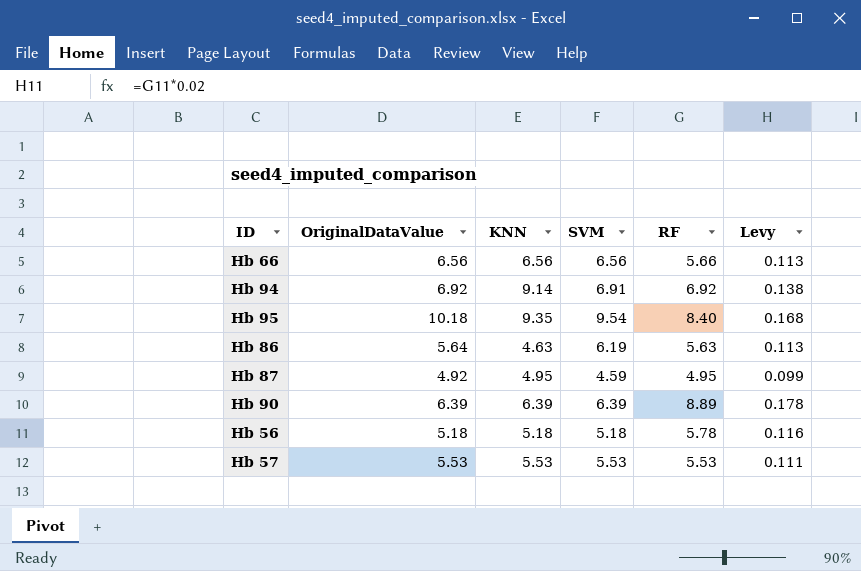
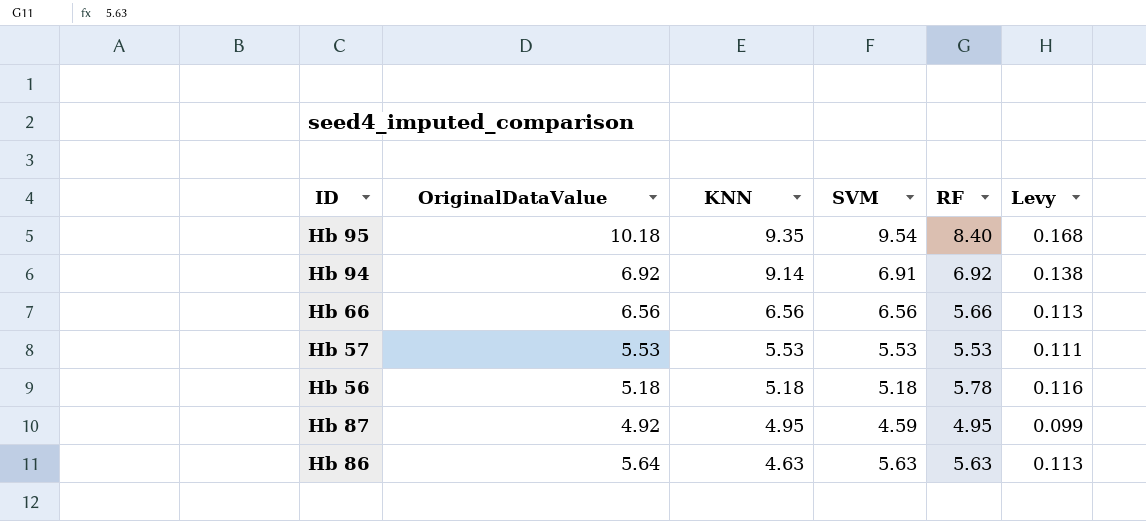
row order: none -> KNN descending
row Hb 90: 6.39 | 6.39 | 6.39 | 8.89 | 0.178 -> none
Hb 86 | SVM: 6.19 -> 5.63

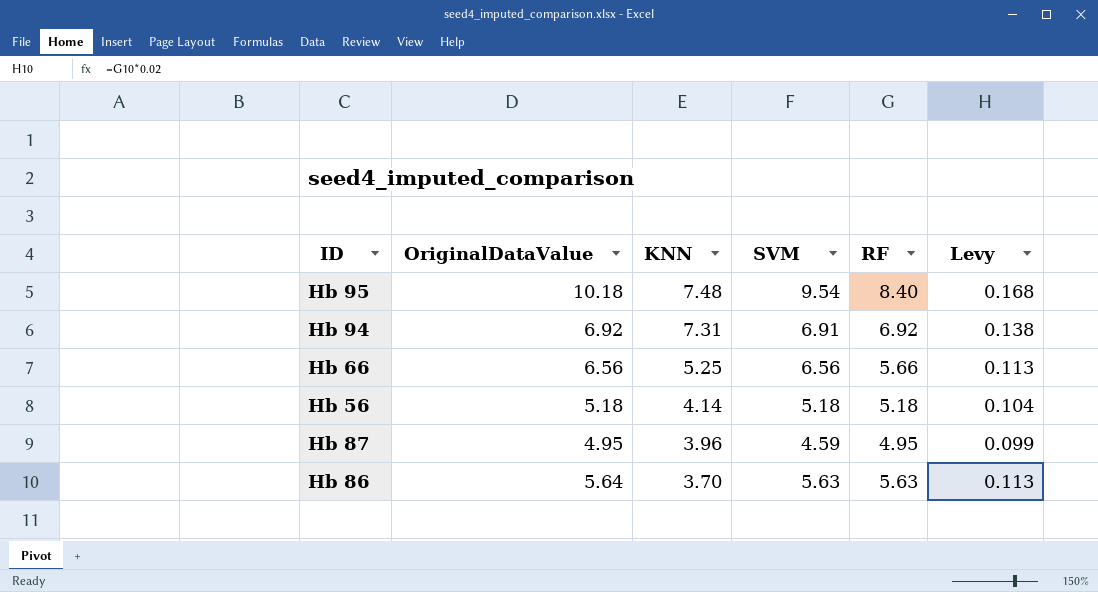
row Hb 57: 5.53 | 5.53 | 5.53 | 5.53 | 0.111 -> none
Hb 95 | KNN: 9.35 -> 7.48
Hb 94 | KNN: 9.14 -> 7.31
Hb 66 | KNN: 6.56 -> 5.25
Hb 56 | KNN: 5.18 -> 4.14
Hb 56 | RF: 5.78 -> 5.18
Hb 56 | Levy: 0.116 -> 0.104
Hb 87 | OriginalDataValue: 4.92 -> 4.95
Hb 87 | KNN: 4.95 -> 3.96
Hb 86 | KNN: 4.63 -> 3.70

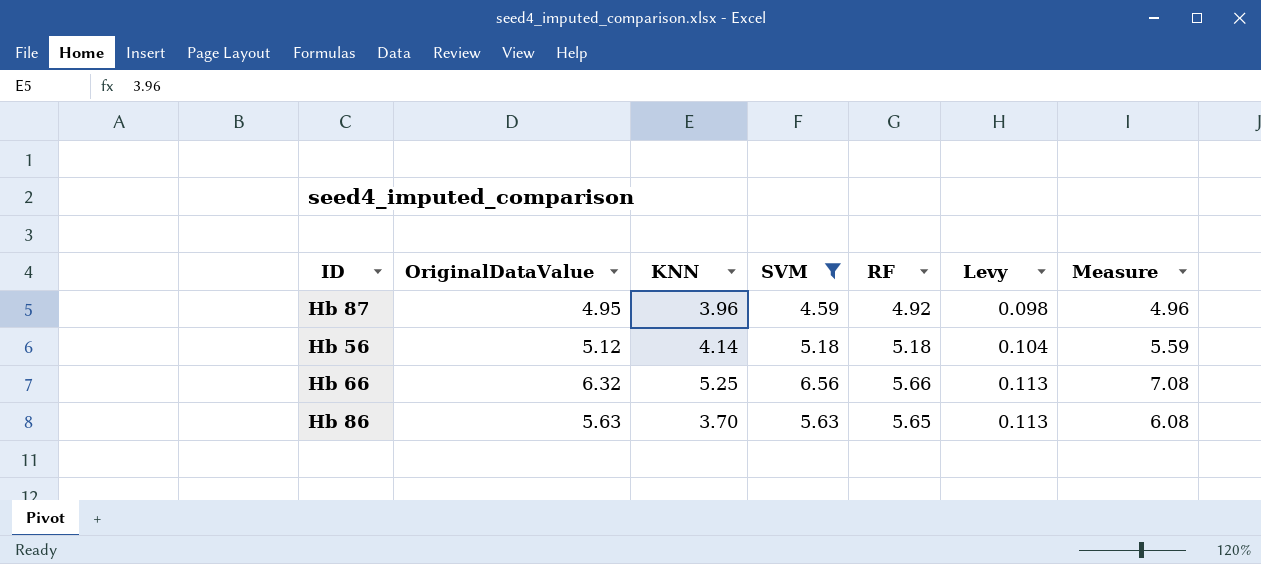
filter: none -> SVM <= 6.56
row order: KNN descending -> Levy ascending
column Measure | formula: none -> [SVM] * 1.08
Hb 87 | RF: 4.95 -> 4.92
Hb 87 | Levy: 0.099 -> 0.098
Hb 56 | OriginalDataValue: 5.18 -> 5.12
Hb 66 | OriginalDataValue: 6.56 -> 6.32
Hb 86 | OriginalDataValue: 5.64 -> 5.63
Hb 86 | RF: 5.63 -> 5.65

